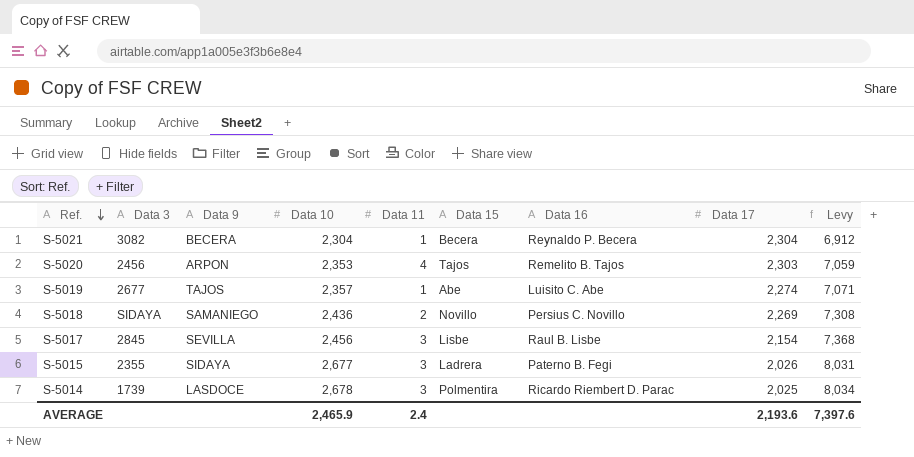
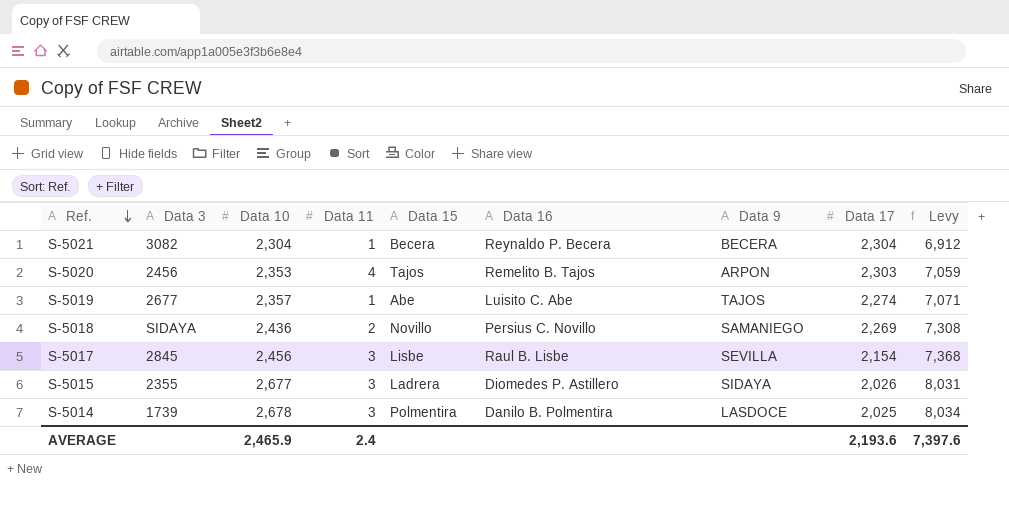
column Data 9 | position: 3 -> 7
S-5015 | Data 16: Paterno B. Fegi -> Diomedes P. Astillero
S-5014 | Data 16: Ricardo Riembert D. Parac -> Danilo B. Polmentira

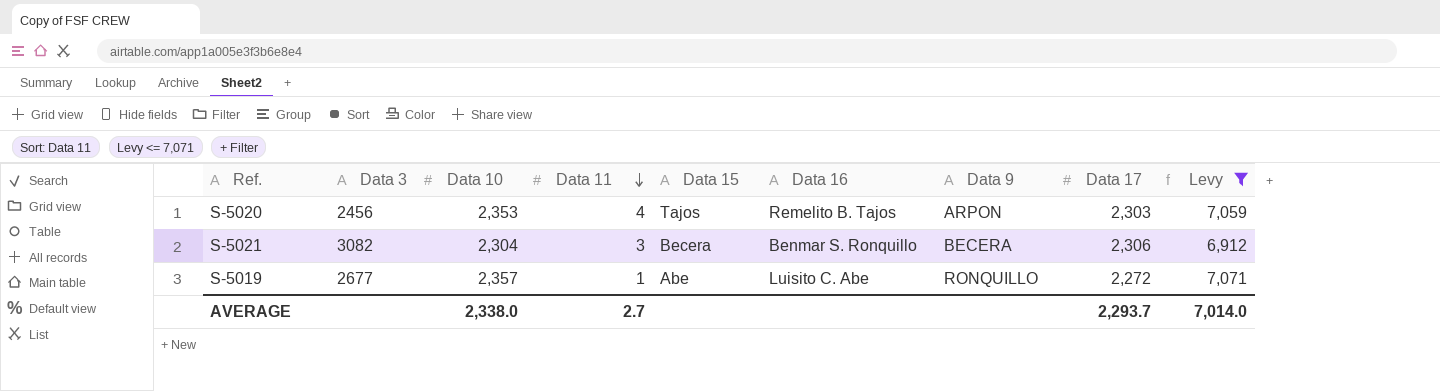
filter: none -> Levy <= 7,071
row order: Ref. descending -> Data 11 descending
S-5021 | Data 11: 1 -> 3
S-5021 | Data 16: Reynaldo P. Becera -> Benmar S. Ronquillo
S-5021 | Data 17: 2,304 -> 2,306
S-5019 | Data 9: TAJOS -> RONQUILLO
S-5019 | Data 17: 2,274 -> 2,272
AVERAGE | Data 10: 2,465.9 -> 2,338.0
AVERAGE | Data 11: 2.4 -> 2.7
AVERAGE | Data 17: 2,193.6 -> 2,293.7
AVERAGE | Levy: 7,397.6 -> 7,014.0

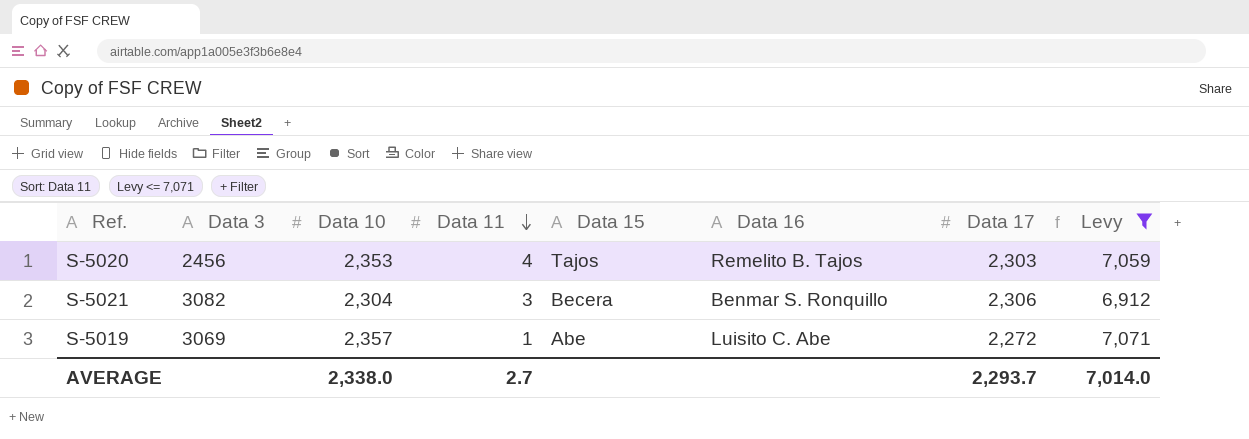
column Data 9 | position: 7 -> none
S-5019 | Data 3: 2677 -> 3069

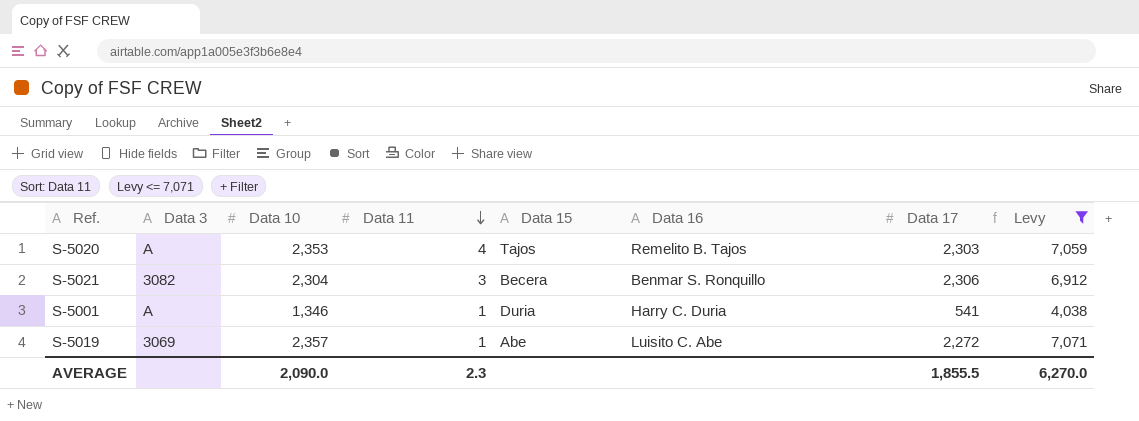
S-5020 | Data 3: 2456 -> A
row S-5001: none -> A | 1,346 | 1 | Duria | Harry C. Duria | 541 | 4,038
AVERAGE | Data 10: 2,338.0 -> 2,090.0
AVERAGE | Data 11: 2.7 -> 2.3
AVERAGE | Data 17: 2,293.7 -> 1,855.5
AVERAGE | Levy: 7,014.0 -> 6,270.0

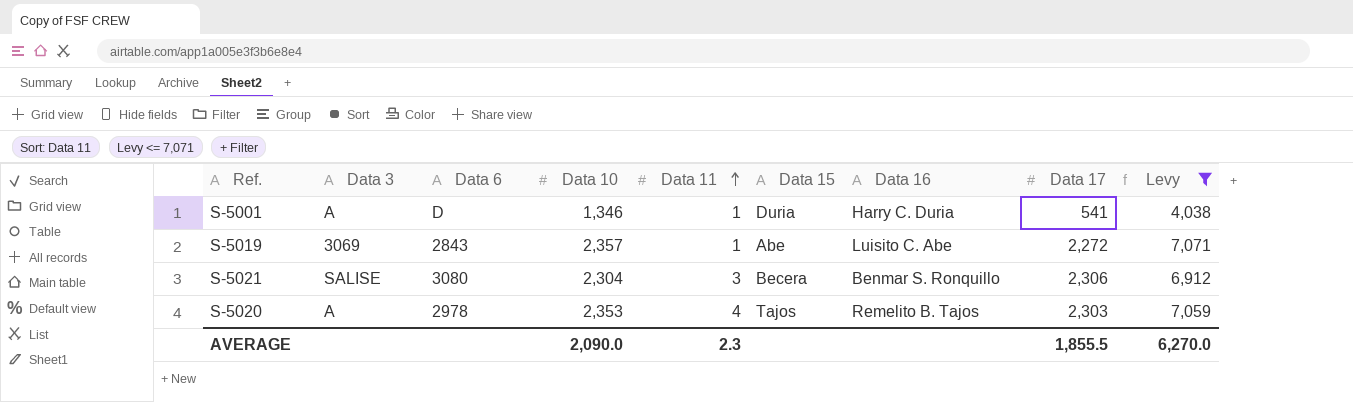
row order: Data 11 descending -> Data 11 ascending
column Data 6 | position: none -> 3
S-5021 | Data 3: 3082 -> SALISE

